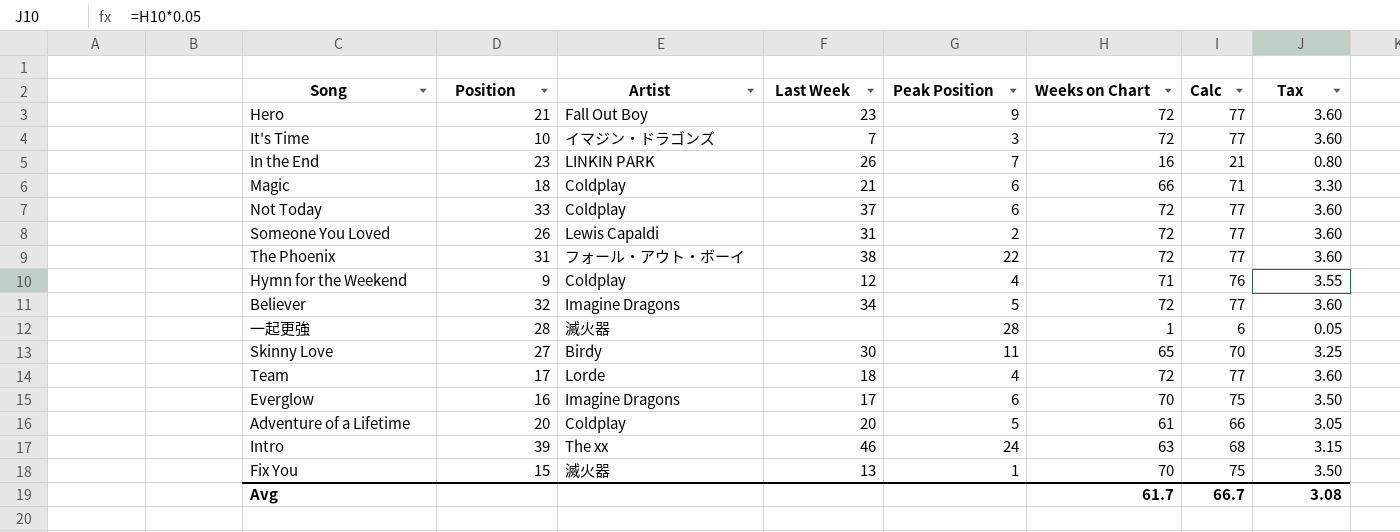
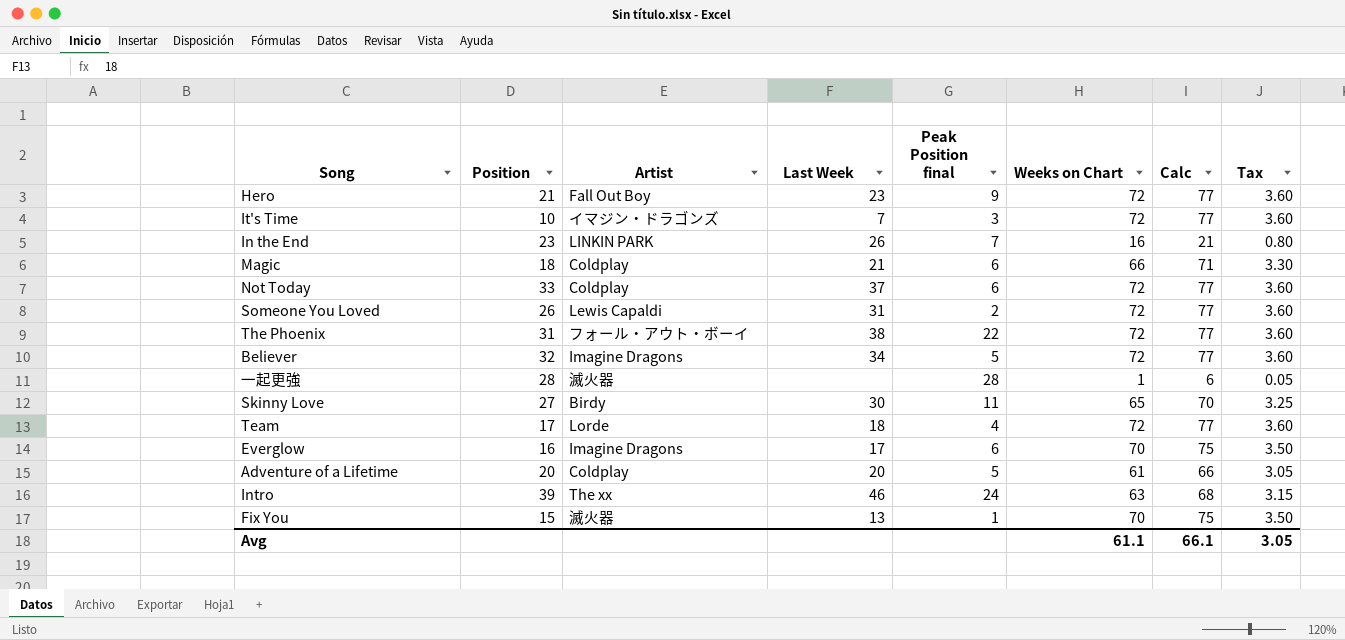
column name: Peak Position -> Peak Position final
row Hymn for the Weekend: 9 | Coldplay | 12 | 4 | 71 | 76 | 3.55 -> none
Avg | Weeks on Chart: 61.7 -> 61.1
Avg | Calc: 66.7 -> 66.1
Avg | Tax: 3.08 -> 3.05

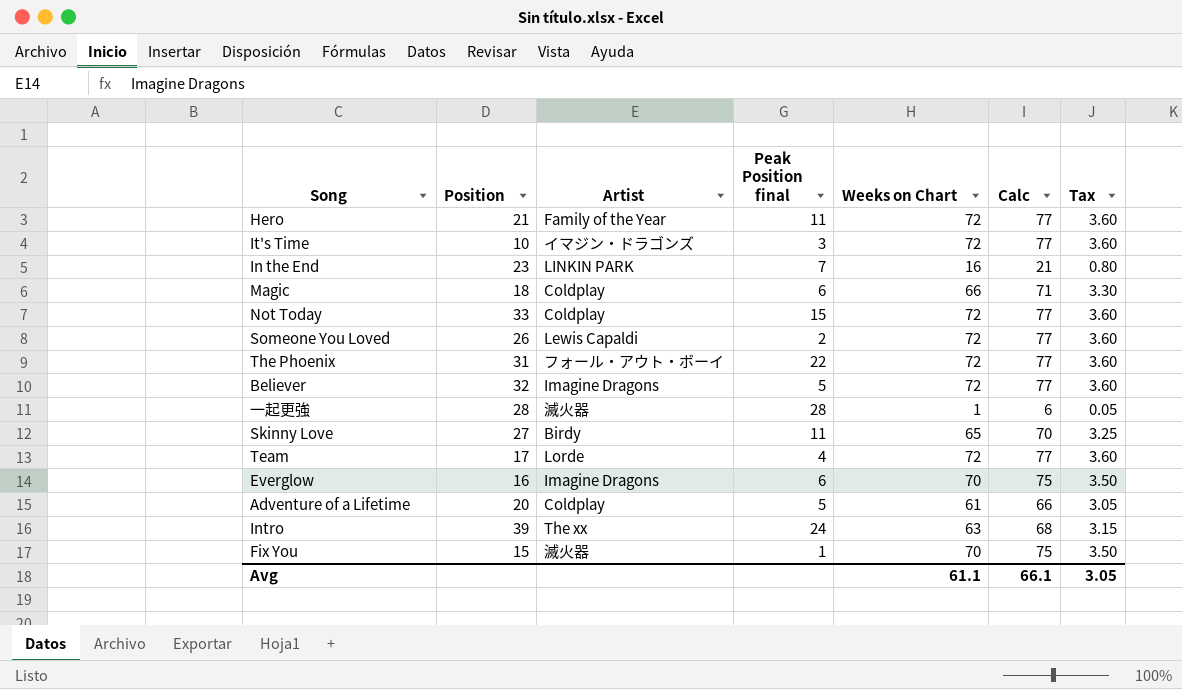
column Last Week | position: 4 -> none
Hero | Artist: Fall Out Boy -> Family of the Year
Hero | Peak Position final: 9 -> 11
Not Today | Peak Position final: 6 -> 15

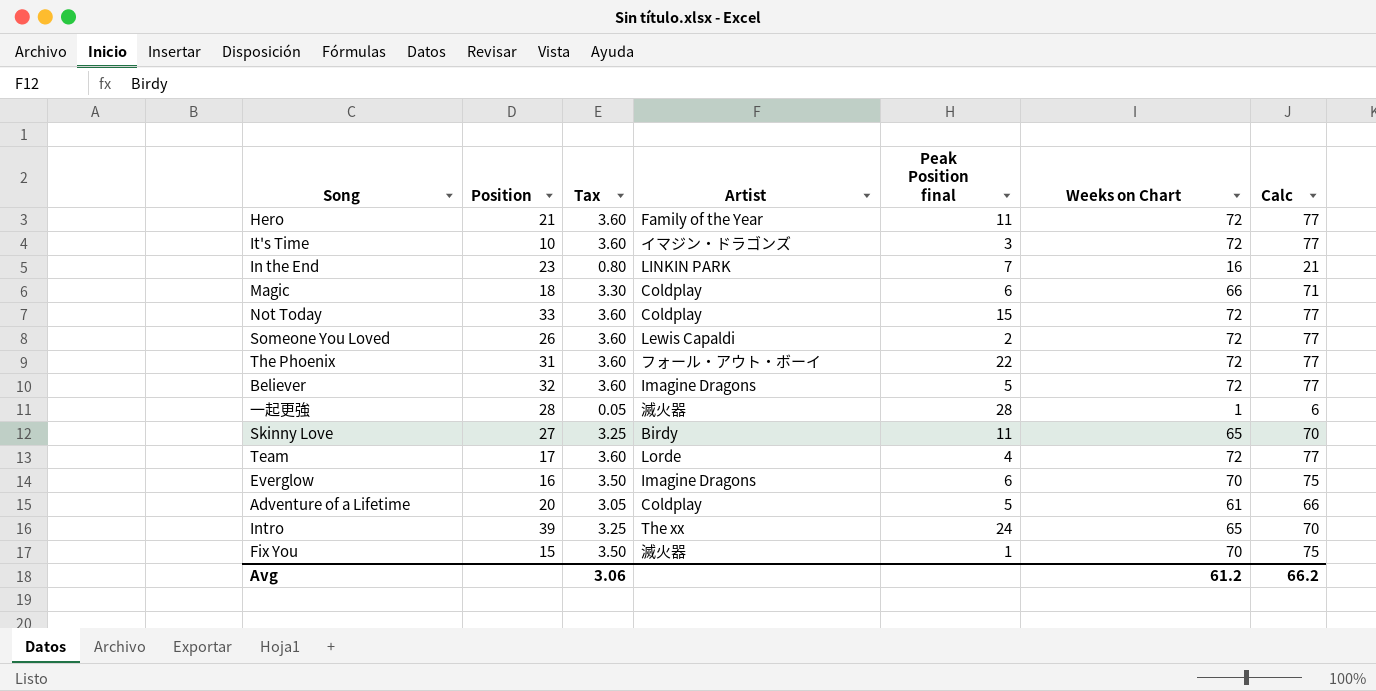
column Tax | position: 7 -> 3
Intro | Tax: 3.15 -> 3.25
Intro | Weeks on Chart: 63 -> 65
Intro | Calc: 68 -> 70
Avg | Tax: 3.05 -> 3.06
Avg | Weeks on Chart: 61.1 -> 61.2
Avg | Calc: 66.1 -> 66.2

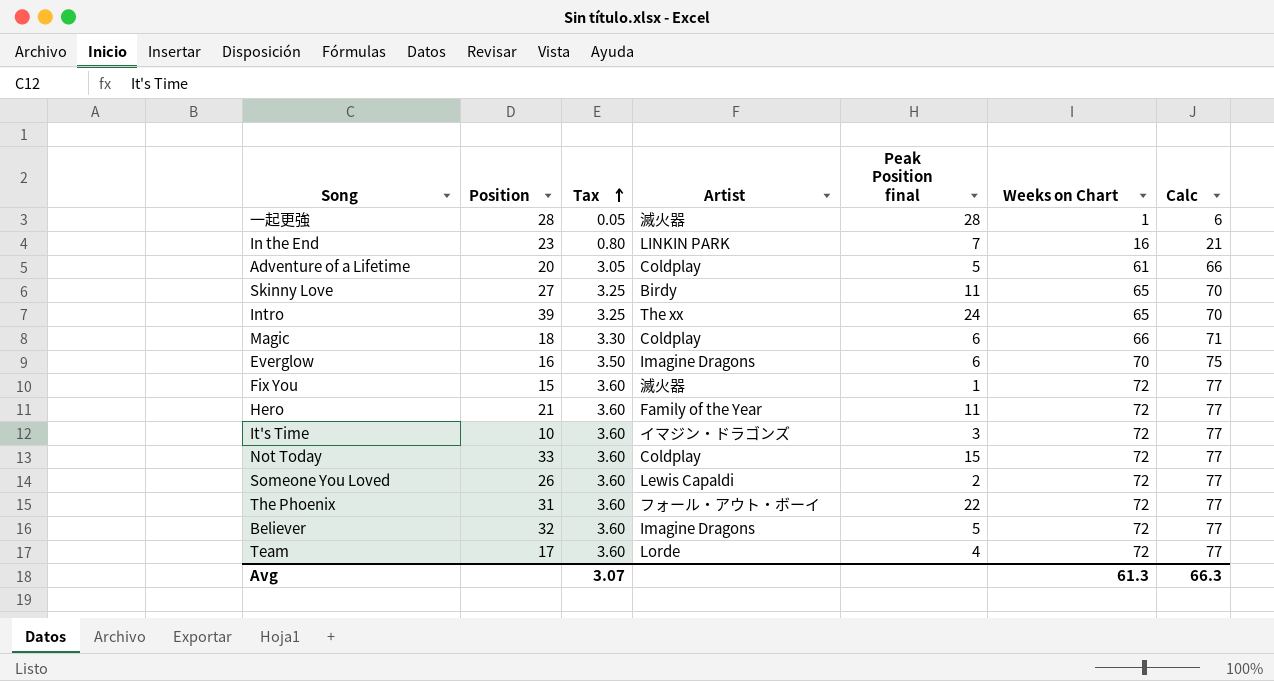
row order: none -> Tax ascending
Fix You | Tax: 3.50 -> 3.60
Fix You | Weeks on Chart: 70 -> 72
Fix You | Calc: 75 -> 77
Avg | Tax: 3.06 -> 3.07
Avg | Weeks on Chart: 61.2 -> 61.3
Avg | Calc: 66.2 -> 66.3

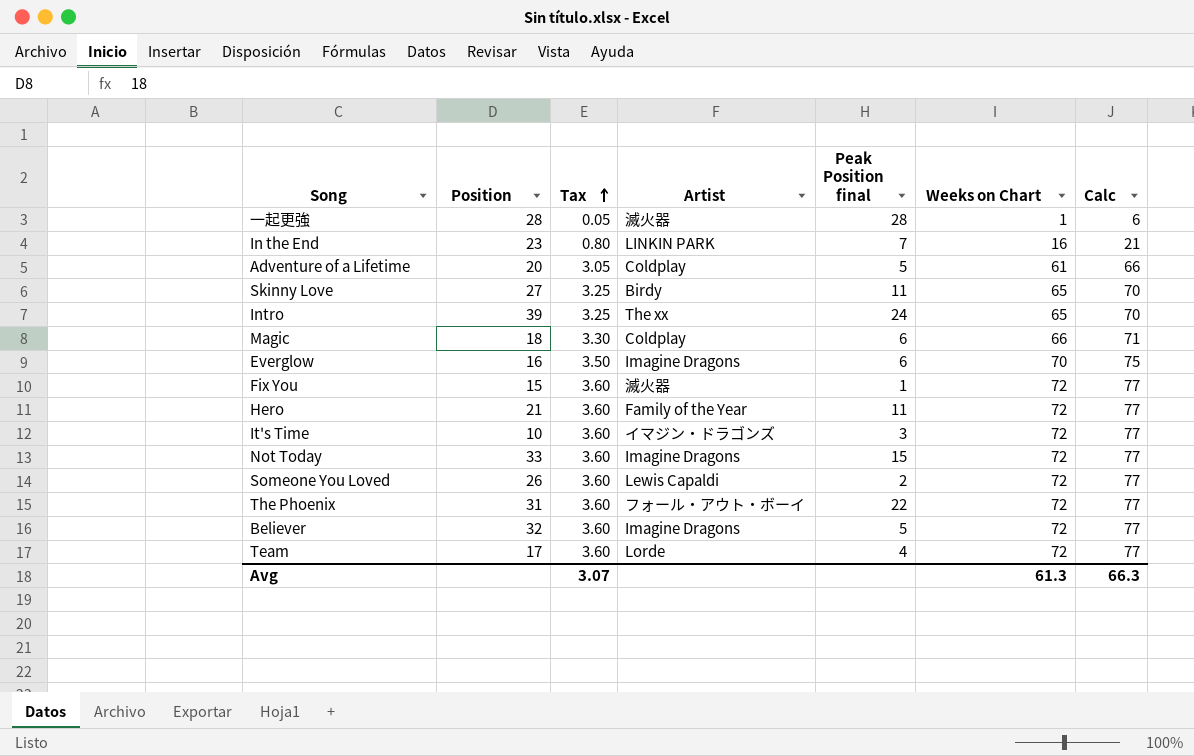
Not Today | Artist: Coldplay -> Imagine Dragons

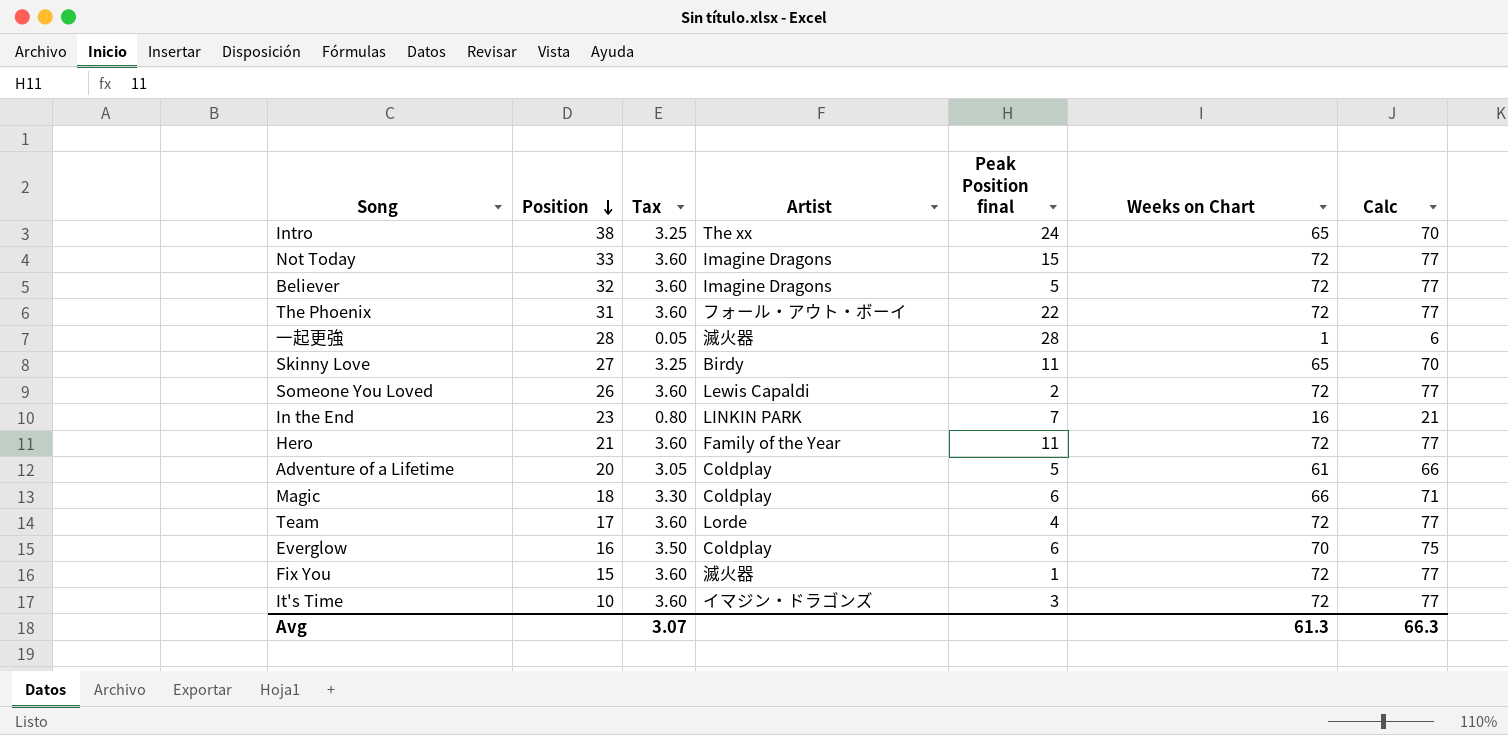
row order: Tax ascending -> Position descending
Intro | Position: 39 -> 38
Everglow | Artist: Imagine Dragons -> Coldplay

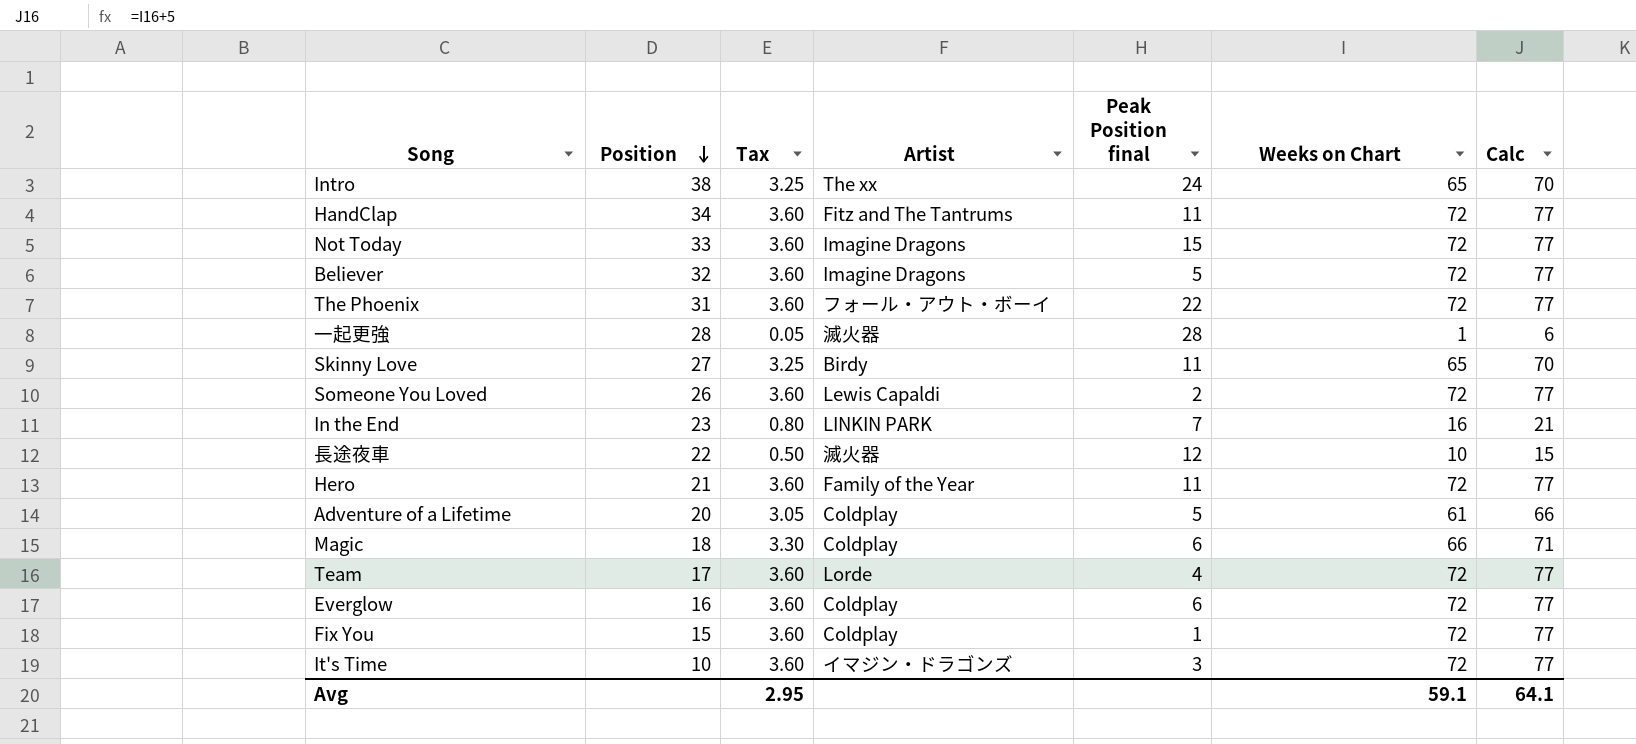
row HandClap: none -> 34 | 3.60 | Fitz and The Tantrums | 11 | 72 | 77
row 長途夜車: none -> 22 | 0.50 | 滅火器 | 12 | 10 | 15
Everglow | Tax: 3.50 -> 3.60
Everglow | Weeks on Chart: 70 -> 72
Everglow | Calc: 75 -> 77
Fix You | Artist: 滅火器 -> Coldplay
Avg | Tax: 3.07 -> 2.95
Avg | Weeks on Chart: 61.3 -> 59.1
Avg | Calc: 66.3 -> 64.1

